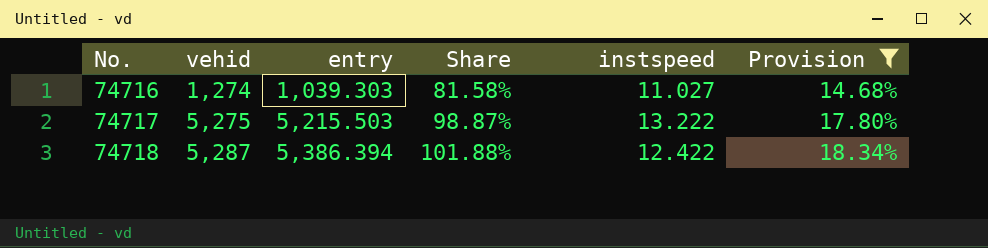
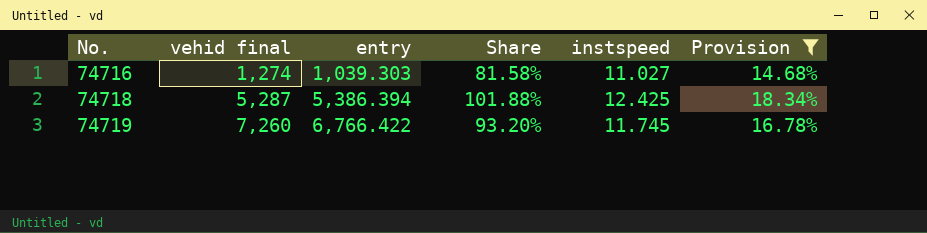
column name: vehid -> vehid final
row 74717: 5,275 | 5,215.503 | 98.87% | 13.222 | 17.80% -> none
74718 | instspeed: 12.422 -> 12.425
row 74719: none -> 7,260 | 6,766.422 | 93.20% | 11.745 | 16.78%

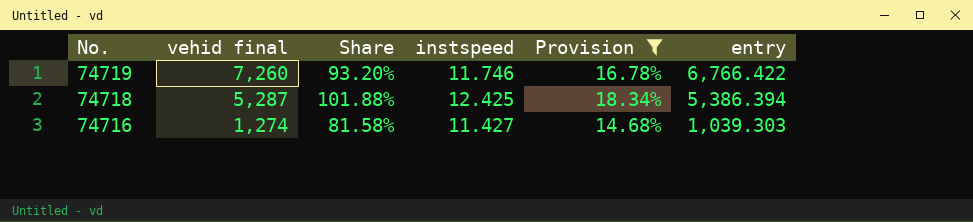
row order: No. ascending -> No. descending
column entry | position: 3 -> 6
74719 | instspeed: 11.745 -> 11.746
74716 | instspeed: 11.027 -> 11.427

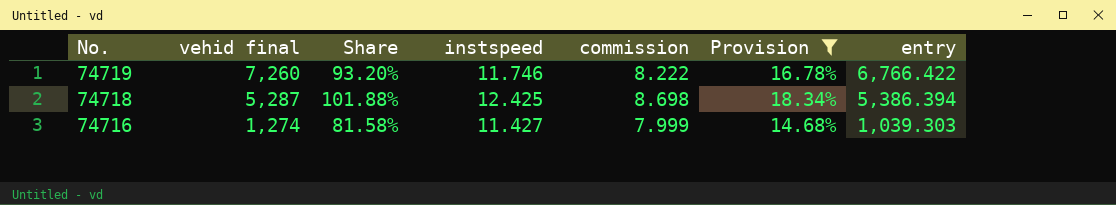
column commission | formula: none -> [instspeed] * 0.7

